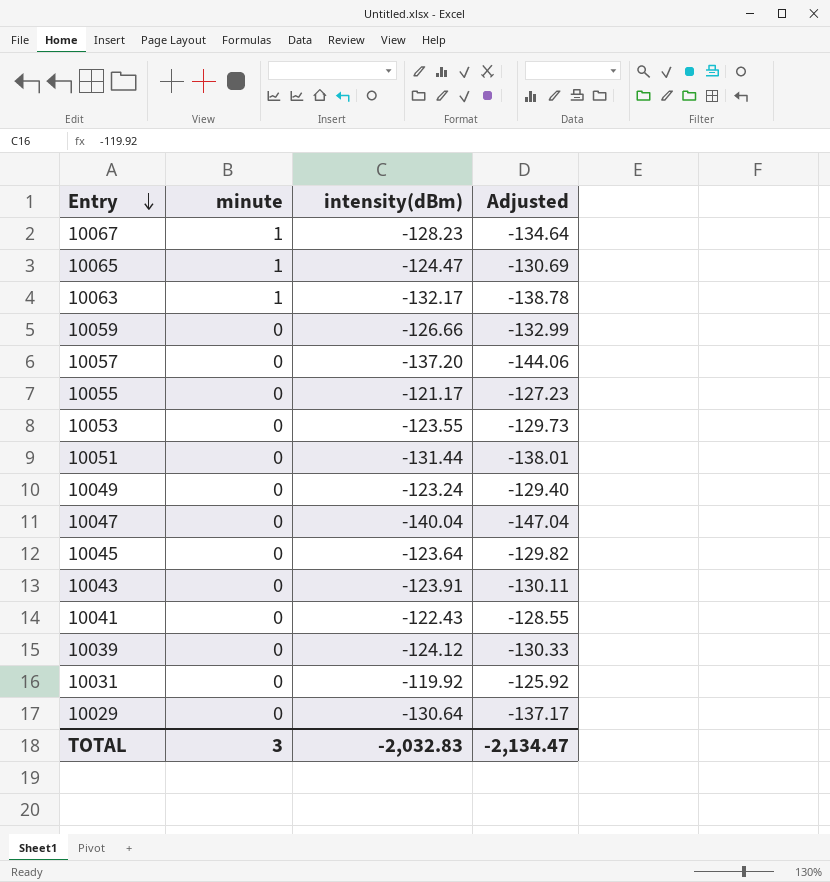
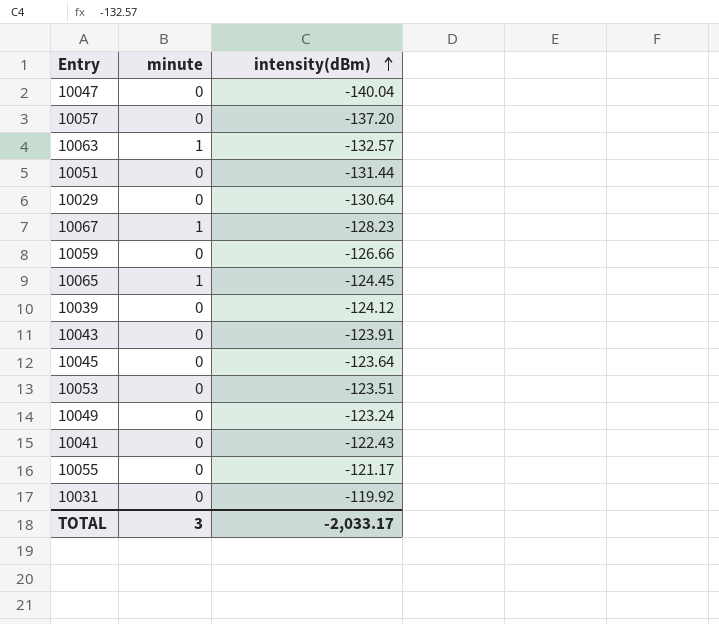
row order: Entry descending -> intensity(dBm) ascending
column Adjusted | formula: [intensity(dBm)] * 1.05 -> none
10063 | intensity(dBm): -132.17 -> -132.57
10065 | intensity(dBm): -124.47 -> -124.45
10053 | intensity(dBm): -123.55 -> -123.51
TOTAL | intensity(dBm): -2,032.83 -> -2,033.17

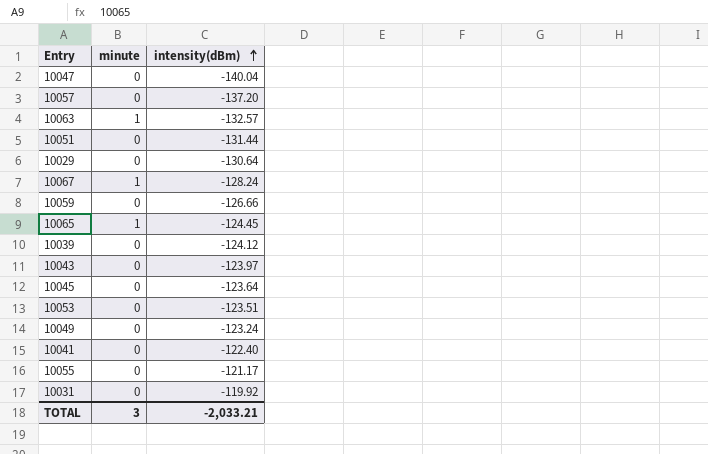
10067 | intensity(dBm): -128.23 -> -128.24
10043 | intensity(dBm): -123.91 -> -123.97
10041 | intensity(dBm): -122.43 -> -122.40
TOTAL | intensity(dBm): -2,033.17 -> -2,033.21

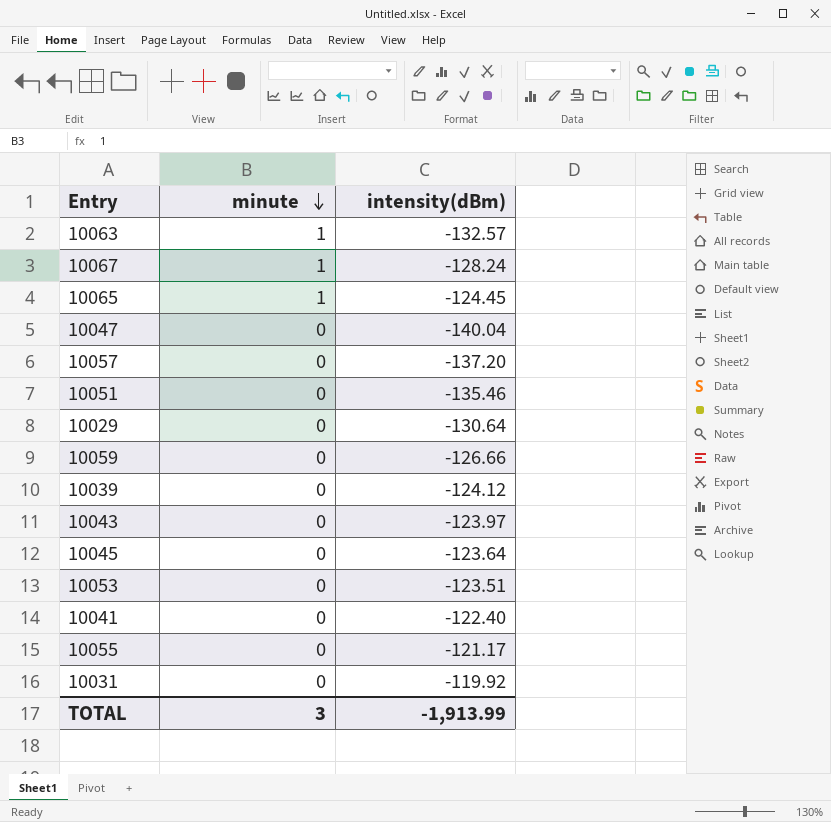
row order: intensity(dBm) ascending -> minute descending
row 10049: 0 | -123.24 -> none
10051 | intensity(dBm): -131.44 -> -135.46
TOTAL | intensity(dBm): -2,033.21 -> -1,913.99

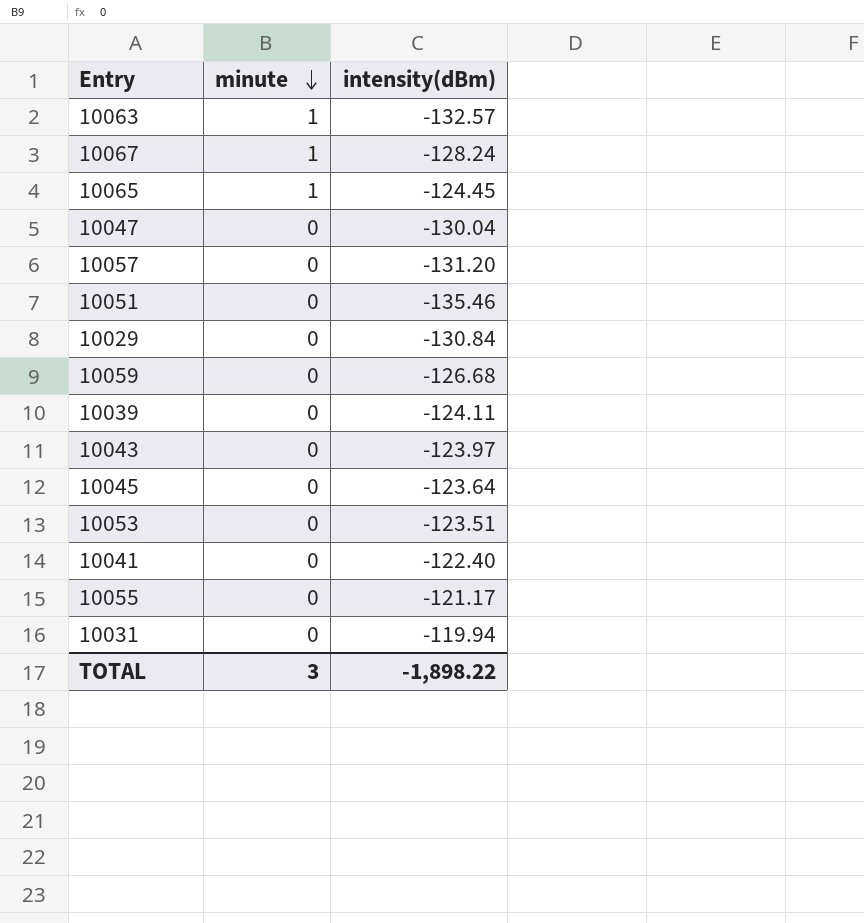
10047 | intensity(dBm): -140.04 -> -130.04
10057 | intensity(dBm): -137.20 -> -131.20
10029 | intensity(dBm): -130.64 -> -130.84
10059 | intensity(dBm): -126.66 -> -126.68
10039 | intensity(dBm): -124.12 -> -124.11
10031 | intensity(dBm): -119.92 -> -119.94
TOTAL | intensity(dBm): -1,913.99 -> -1,898.22

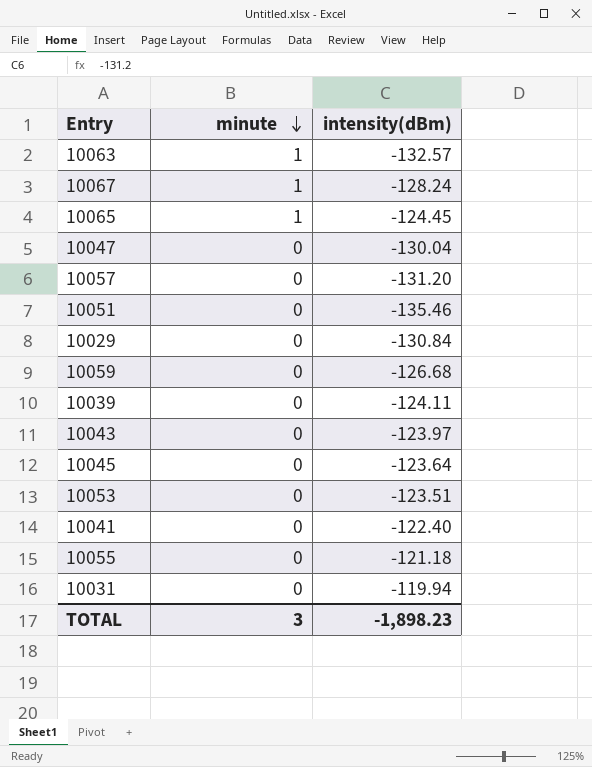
10055 | intensity(dBm): -121.17 -> -121.18
TOTAL | intensity(dBm): -1,898.22 -> -1,898.23

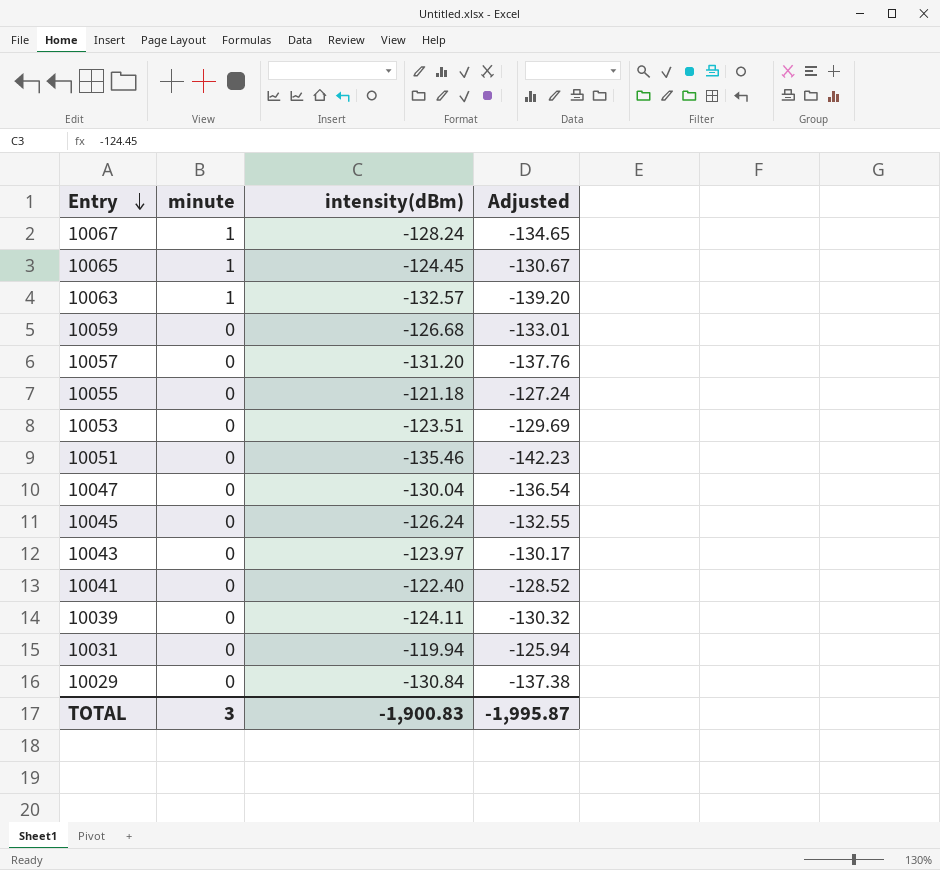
row order: minute descending -> Entry descending
column Adjusted | formula: none -> [intensity(dBm)] * 1.05
10045 | intensity(dBm): -123.64 -> -126.24
TOTAL | intensity(dBm): -1,898.23 -> -1,900.83

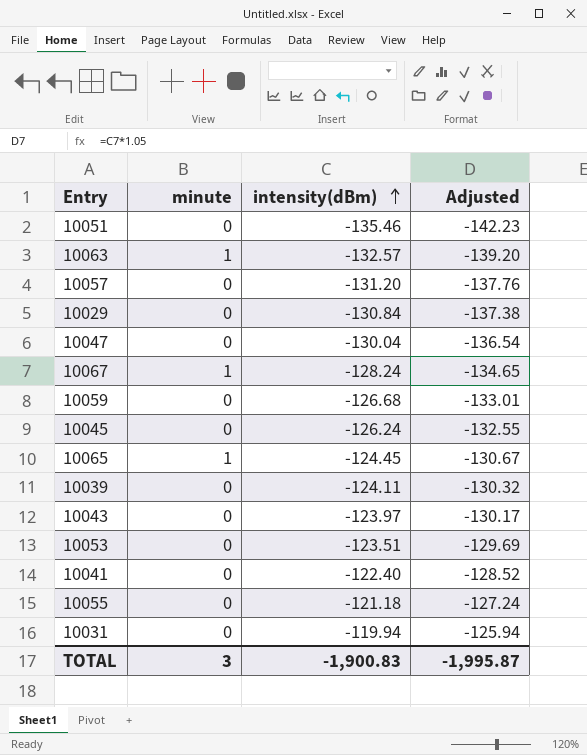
row order: Entry descending -> intensity(dBm) ascending

